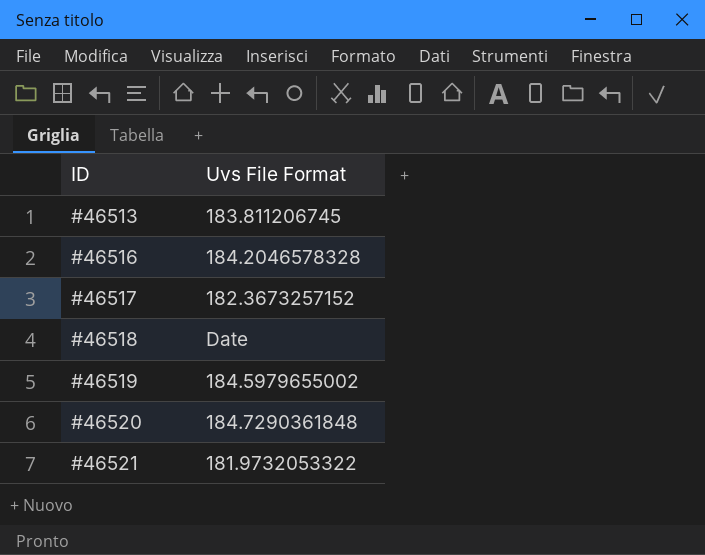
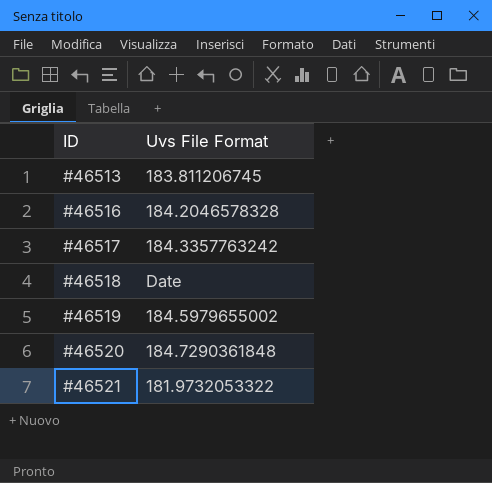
#46517 | Uvs File Format: 182.3673257152 -> 184.3357763242

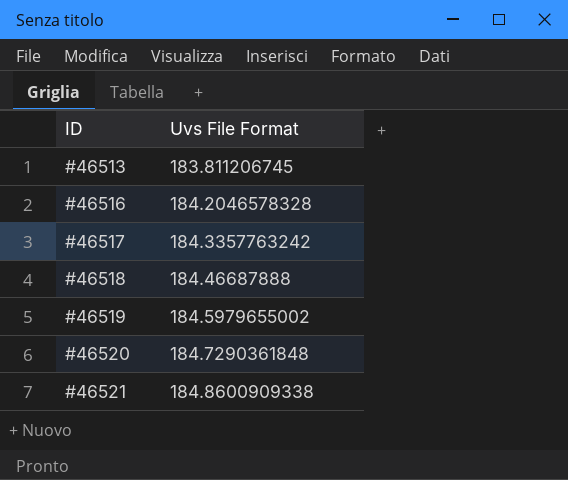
#46518 | Uvs File Format: Date -> 184.46687888
#46521 | Uvs File Format: 181.9732053322 -> 184.8600909338

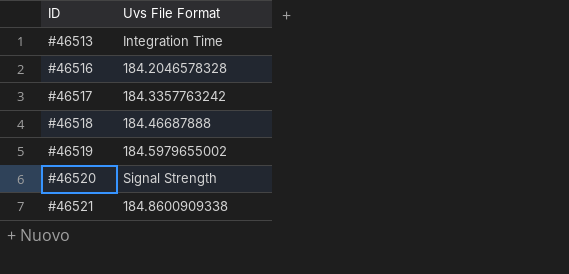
#46513 | Uvs File Format: 183.811206745 -> Integration Time
#46520 | Uvs File Format: 184.7290361848 -> Signal Strength

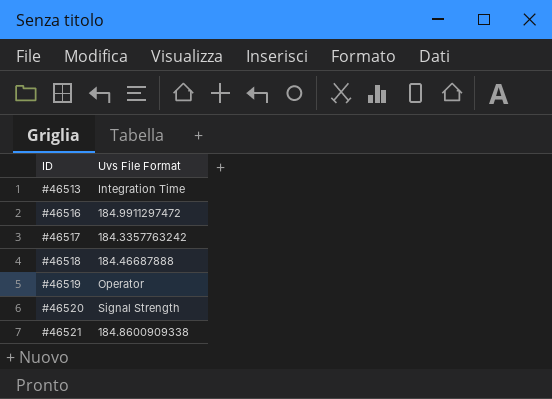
#46516 | Uvs File Format: 184.2046578328 -> 184.9911297472
#46519 | Uvs File Format: 184.5979655002 -> Operator

